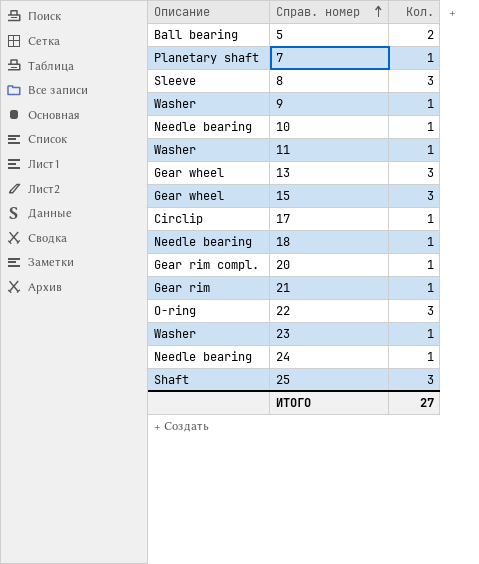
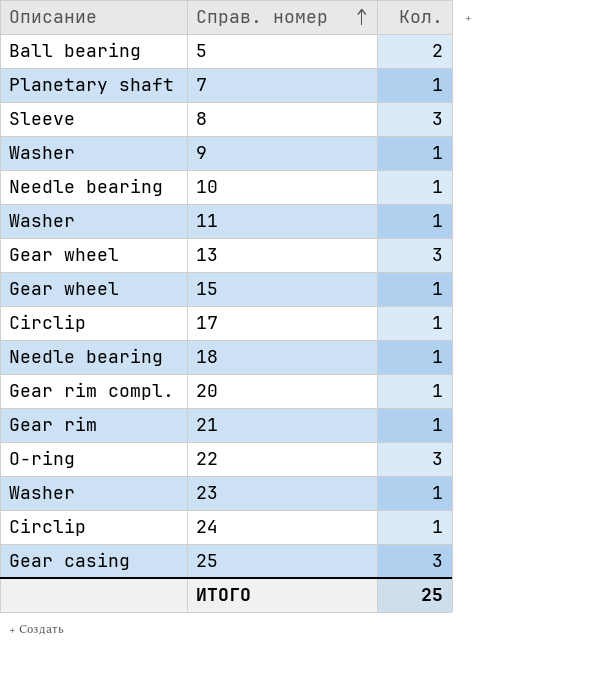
15 | Кол.: 3 -> 1
24 | Описание: Needle bearing -> Circlip
25 | Описание: Shaft -> Gear casing
ИТОГО | Кол.: 27 -> 25

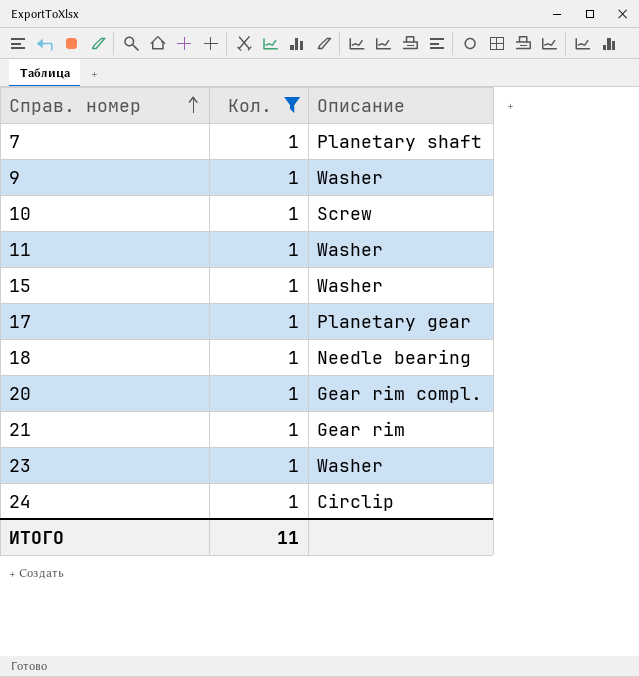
filter: none -> Кол. = 1
column Описание | position: 1 -> 3
10 | Описание: Needle bearing -> Screw
15 | Описание: Gear wheel -> Washer
17 | Описание: Circlip -> Planetary gear
ИТОГО | Кол.: 25 -> 11

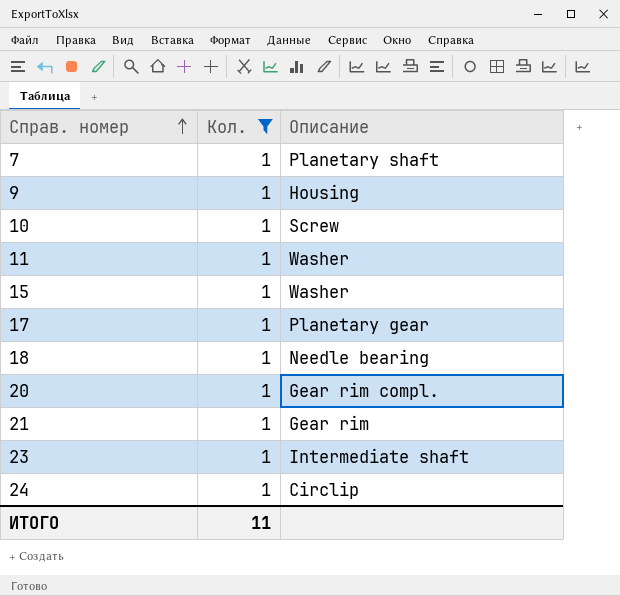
9 | Описание: Washer -> Housing
23 | Описание: Washer -> Intermediate shaft

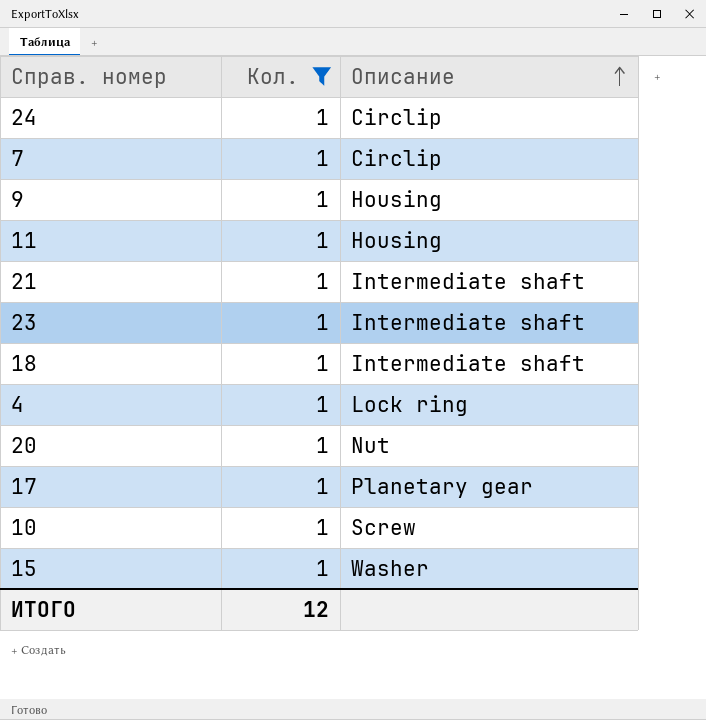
row order: Справ. номер ascending -> Описание ascending
7 | Описание: Planetary shaft -> Circlip
11 | Описание: Washer -> Housing
21 | Описание: Gear rim -> Intermediate shaft
18 | Описание: Needle bearing -> Intermediate shaft
row 4: none -> 1 | Lock ring
20 | Описание: Gear rim compl. -> Nut
ИТОГО | Кол.: 11 -> 12

